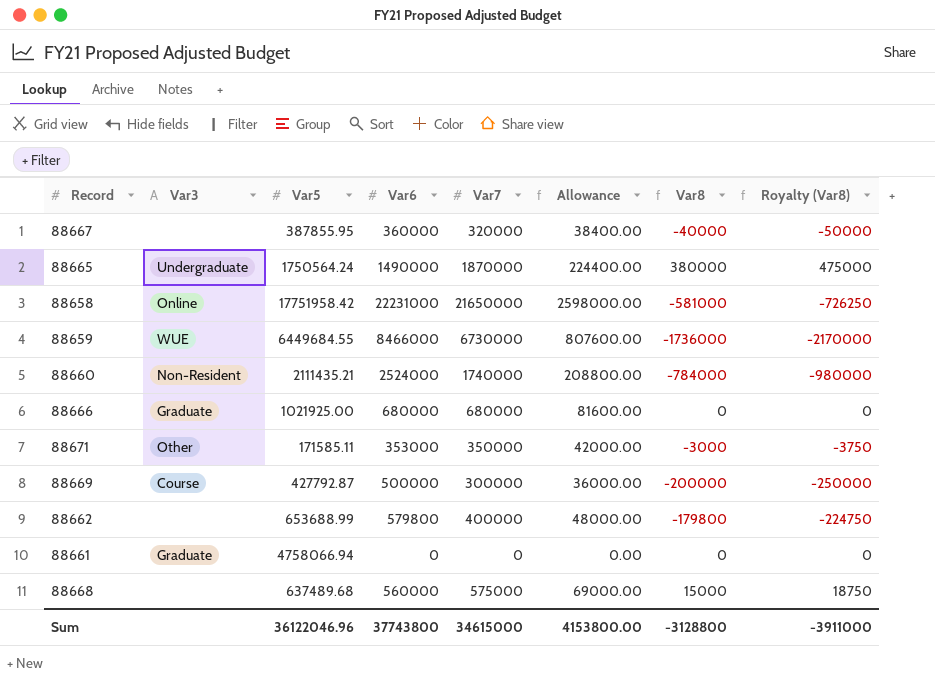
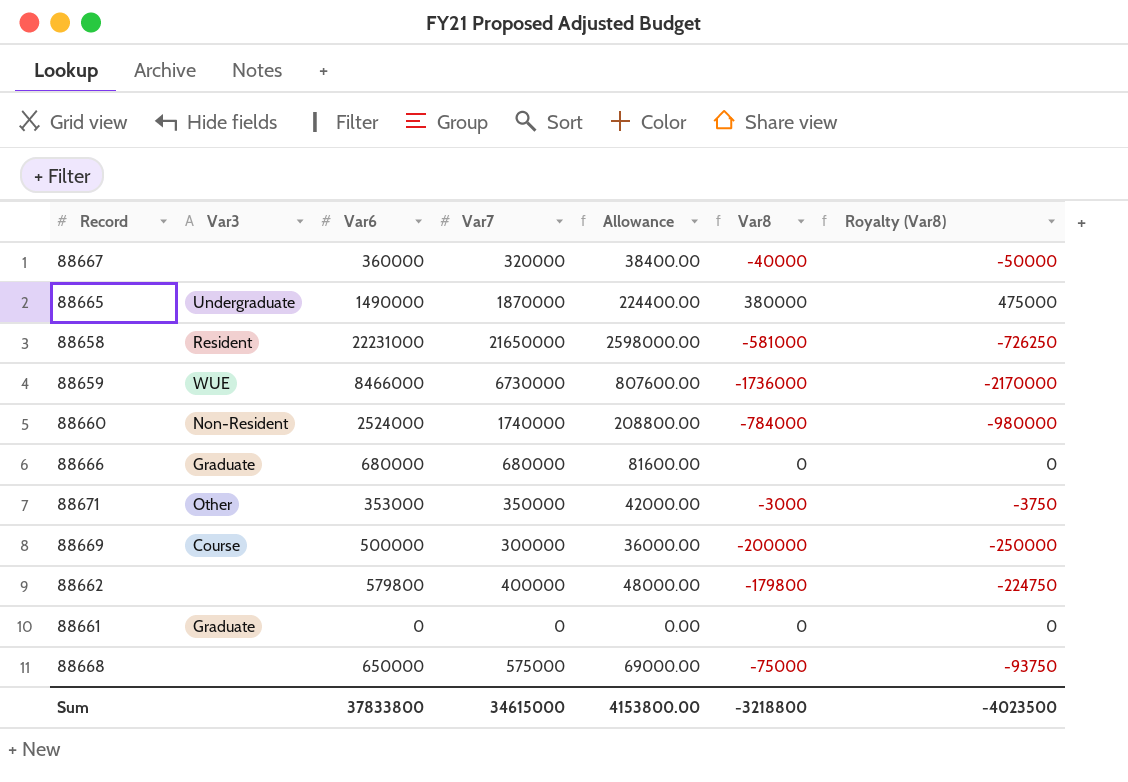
column Var5 | position: 3 -> none
88658 | Var3: Online -> Resident
88668 | Var6: 560000 -> 650000
88668 | Var8: 15000 -> -75000
88668 | Royalty (Var8): 18750 -> -93750
Sum | Var6: 37743800 -> 37833800
Sum | Var8: -3128800 -> -3218800
Sum | Royalty (Var8): -3911000 -> -4023500

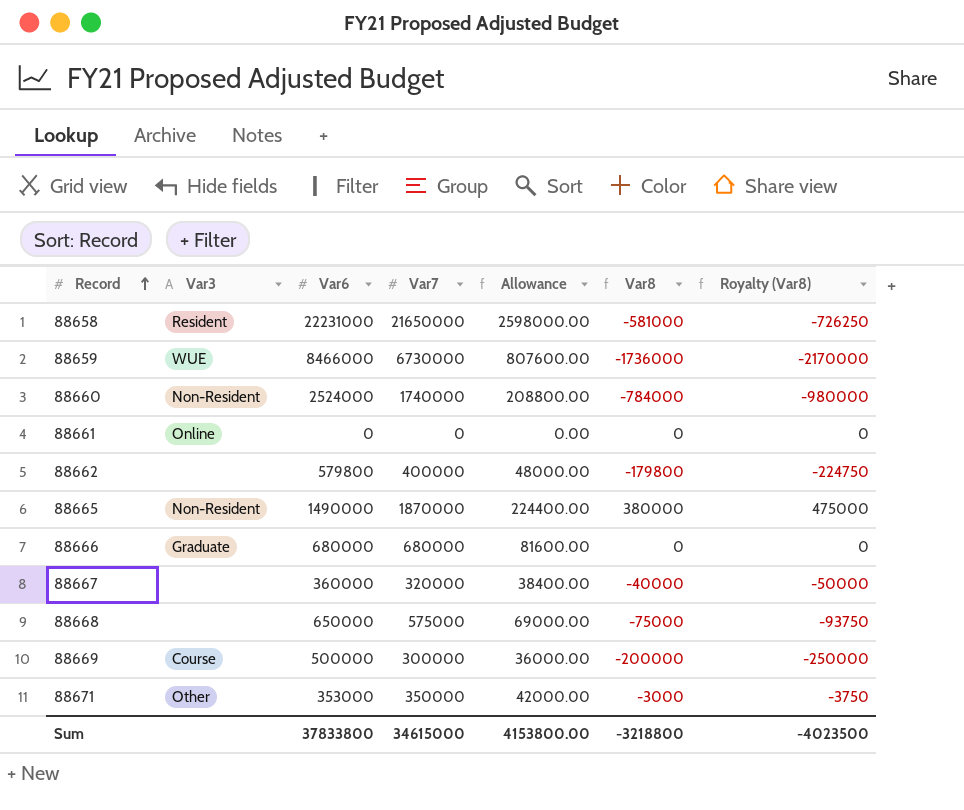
row order: none -> Record ascending
88661 | Var3: Graduate -> Online
88665 | Var3: Undergraduate -> Non-Resident

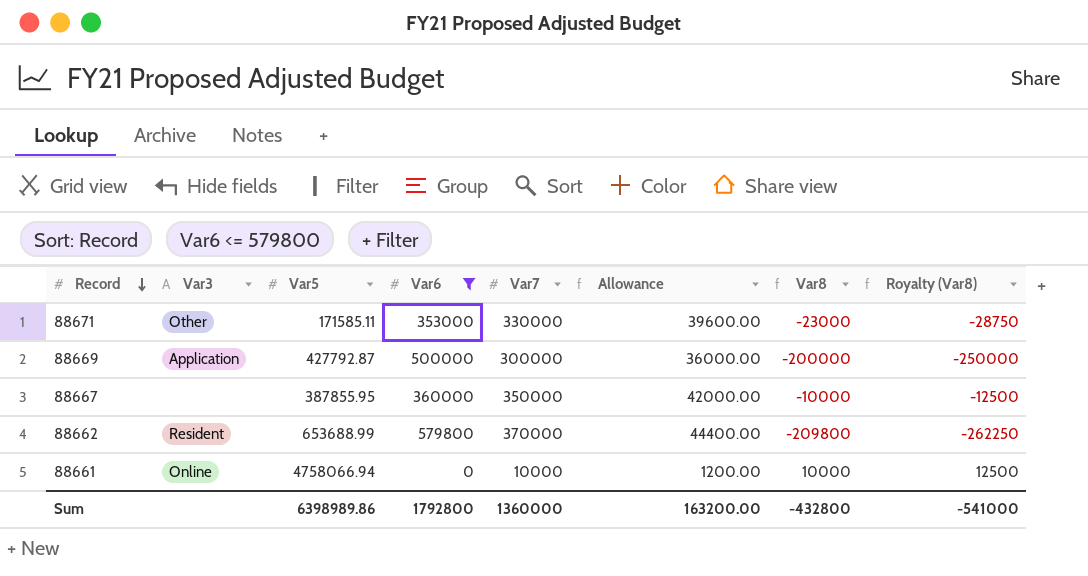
filter: none -> Var6 <= 579800
row order: Record ascending -> Record descending
column Var5 | position: none -> 3
88671 | Var7: 350000 -> 330000
88671 | Allowance: 42000.00 -> 39600.00
88671 | Var8: -3000 -> -23000
88671 | Royalty (Var8): -3750 -> -28750
88669 | Var3: Course -> Application
88667 | Var7: 320000 -> 350000
88667 | Allowance: 38400.00 -> 42000.00
88667 | Var8: -40000 -> -10000
88667 | Royalty (Var8): -50000 -> -12500
88662 | Var3: none -> Resident
88662 | Var7: 400000 -> 370000
88662 | Allowance: 48000.00 -> 44400.00
88662 | Var8: -179800 -> -209800
88662 | Royalty (Var8): -224750 -> -262250
88661 | Var7: 0 -> 10000
88661 | Allowance: 0.00 -> 1200.00
88661 | Var8: 0 -> 10000
88661 | Royalty (Var8): 0 -> 12500
Sum | Var6: 37833800 -> 1792800
Sum | Var7: 34615000 -> 1360000
Sum | Allowance: 4153800.00 -> 163200.00
Sum | Var8: -3218800 -> -432800
Sum | Royalty (Var8): -4023500 -> -541000

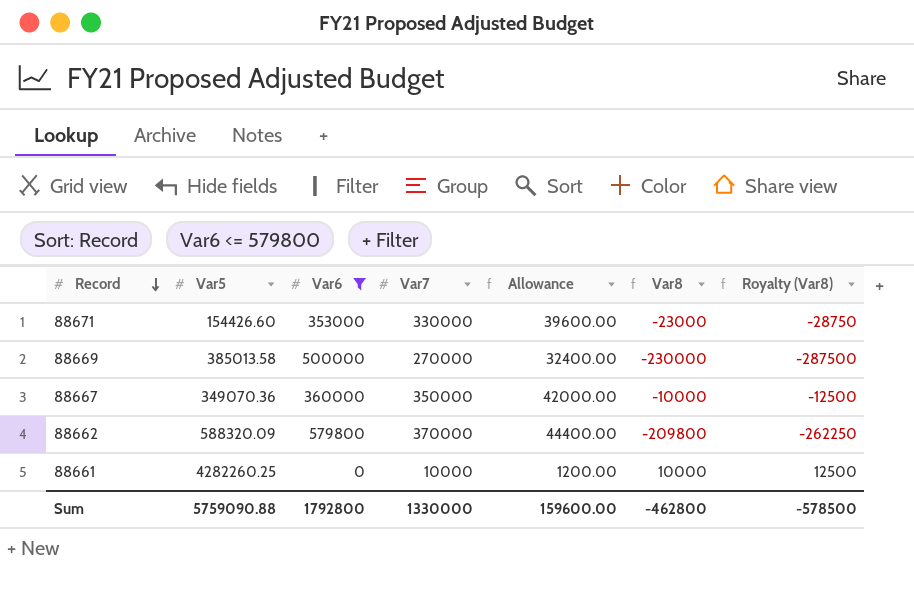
column Var3 | position: 2 -> none
88671 | Var5: 171585.11 -> 154426.60
88669 | Var5: 427792.87 -> 385013.58
88669 | Var7: 300000 -> 270000
88669 | Allowance: 36000.00 -> 32400.00
88669 | Var8: -200000 -> -230000
88669 | Royalty (Var8): -250000 -> -287500
88667 | Var5: 387855.95 -> 349070.36
88662 | Var5: 653688.99 -> 588320.09
88661 | Var5: 4758066.94 -> 4282260.25
Sum | Var5: 6398989.86 -> 5759090.88
Sum | Var7: 1360000 -> 1330000
Sum | Allowance: 163200.00 -> 159600.00
Sum | Var8: -432800 -> -462800
Sum | Royalty (Var8): -541000 -> -578500

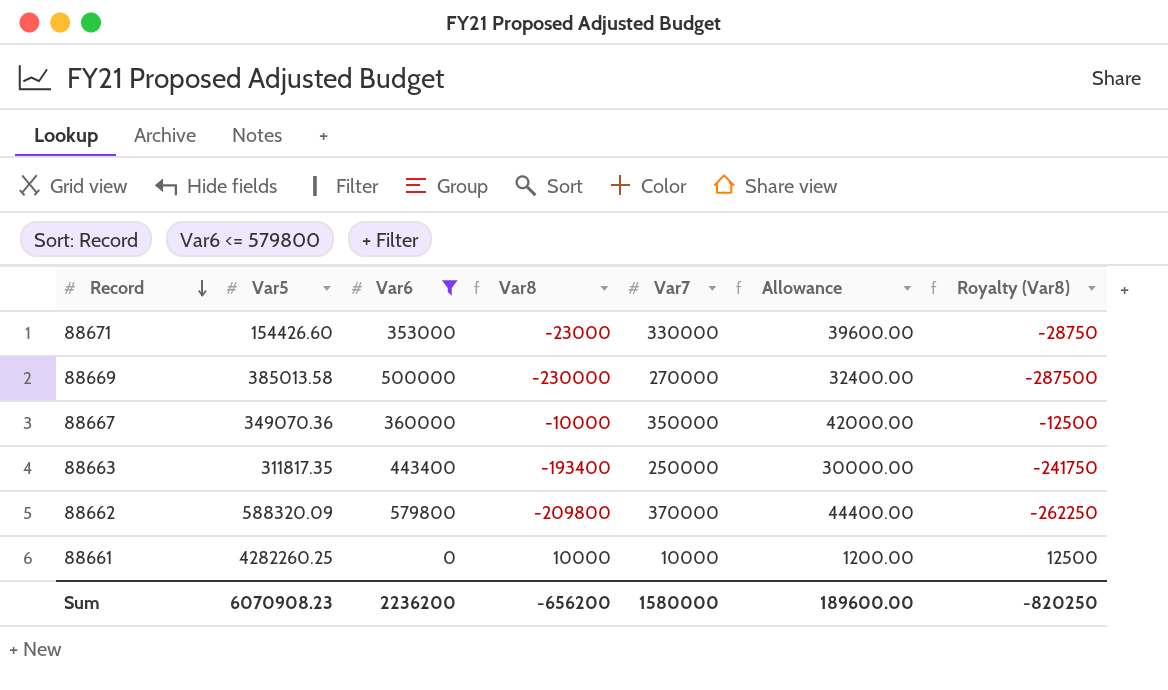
column Var8 | position: 6 -> 4
row 88663: none -> 311817.35 | 443400 | -193400 | 250000 | 30000.00 | -241750
Sum | Var5: 5759090.88 -> 6070908.23
Sum | Var6: 1792800 -> 2236200
Sum | Var8: -462800 -> -656200
Sum | Var7: 1330000 -> 1580000
Sum | Allowance: 159600.00 -> 189600.00
Sum | Royalty (Var8): -578500 -> -820250

